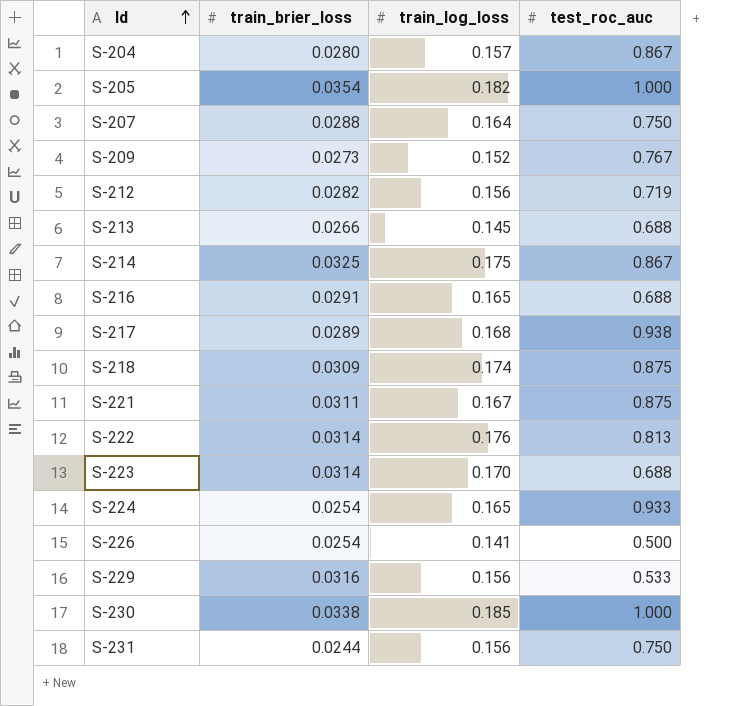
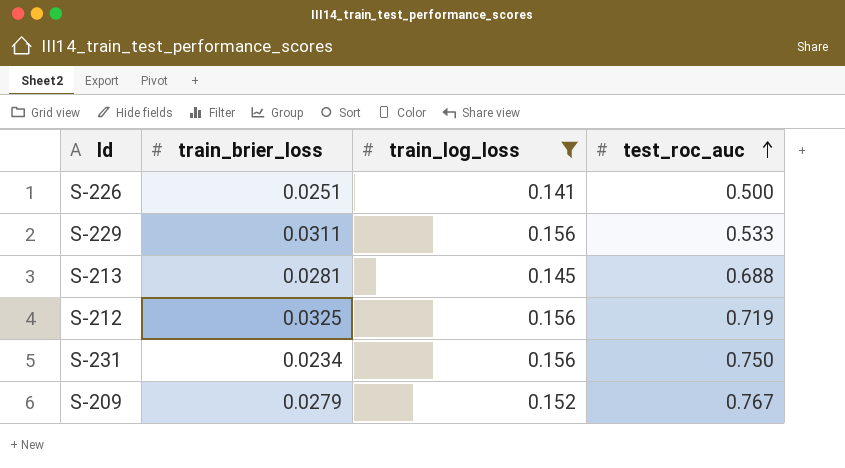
filter: none -> train_log_loss <= 0.156
row order: Id ascending -> test_roc_auc ascending
S-226 | train_brier_loss: 0.0254 -> 0.0251
S-229 | train_brier_loss: 0.0316 -> 0.0311
S-213 | train_brier_loss: 0.0266 -> 0.0281
S-212 | train_brier_loss: 0.0282 -> 0.0325
S-231 | train_brier_loss: 0.0244 -> 0.0234
S-209 | train_brier_loss: 0.0273 -> 0.0279

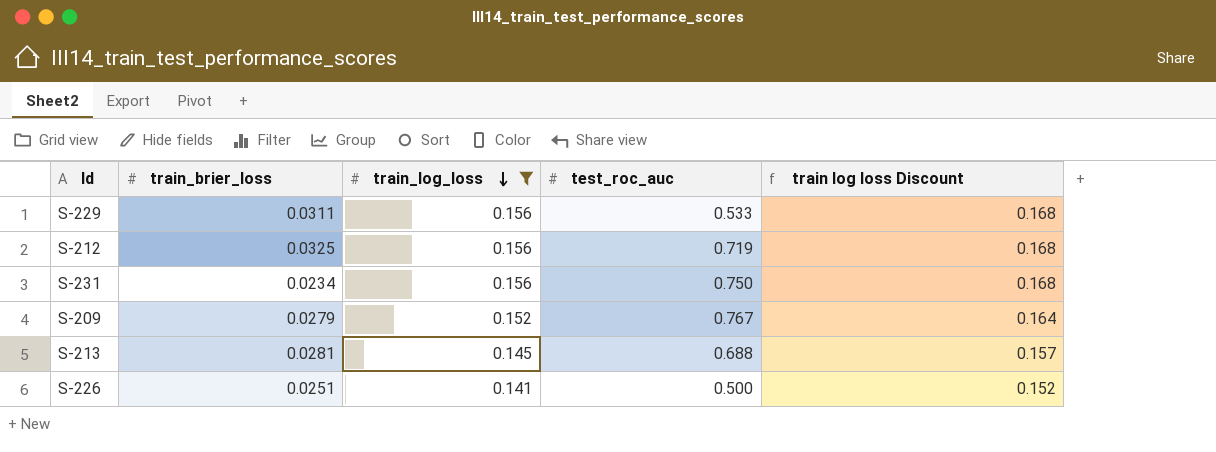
row order: test_roc_auc ascending -> train_log_loss descending
column train log loss Discount | formula: none -> [train_log_loss] * 1.08

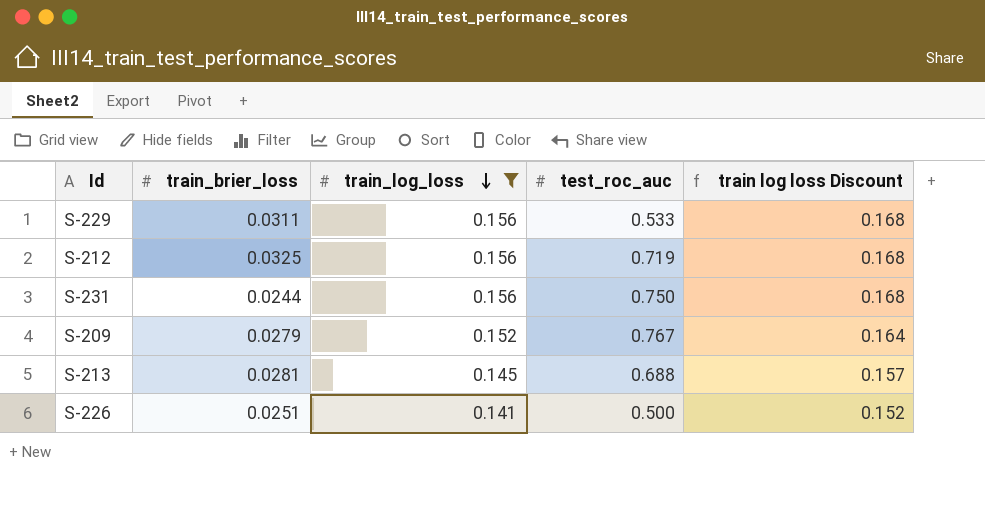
S-231 | train_brier_loss: 0.0234 -> 0.0244

